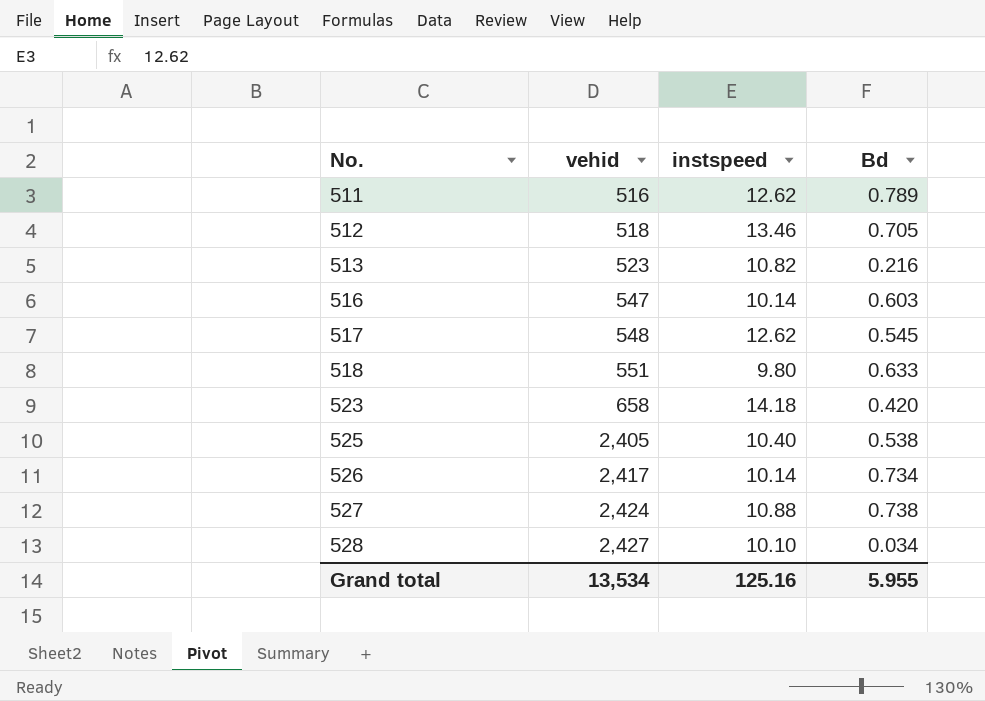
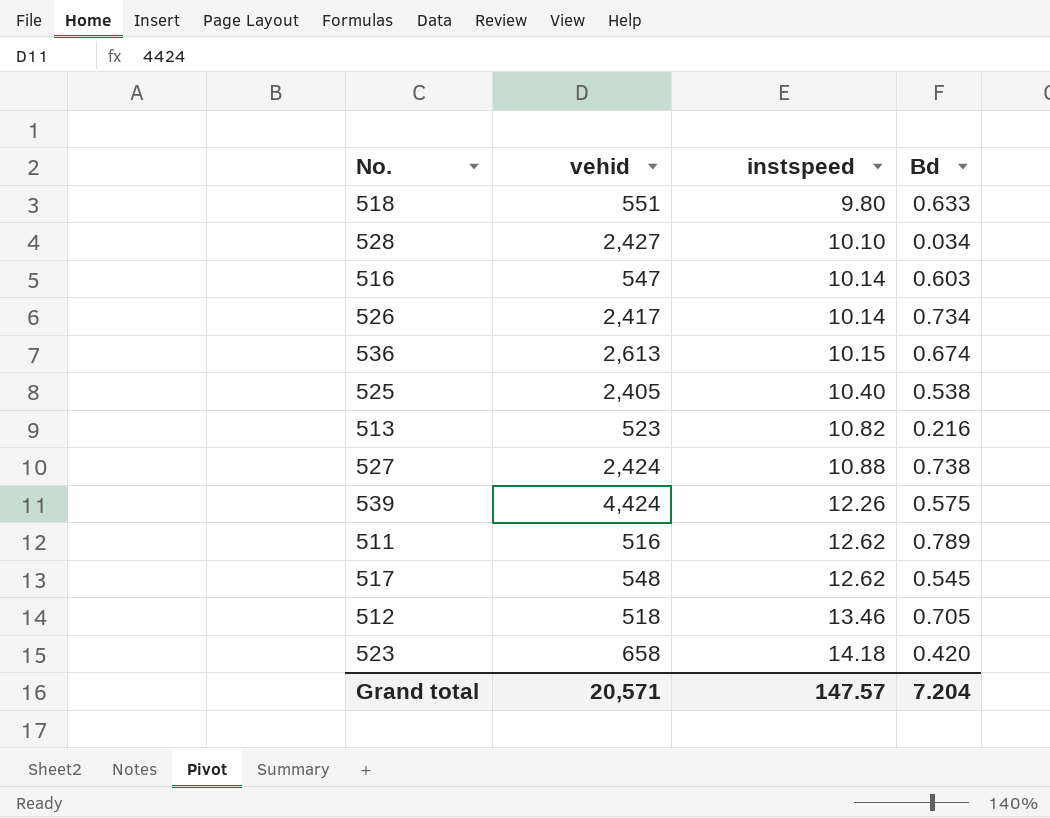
row order: No. ascending -> instspeed ascending
row 536: none -> 2,613 | 10.15 | 0.674
row 539: none -> 4,424 | 12.26 | 0.575
Grand total | vehid: 13,534 -> 20,571
Grand total | instspeed: 125.16 -> 147.57
Grand total | Bd: 5.955 -> 7.204

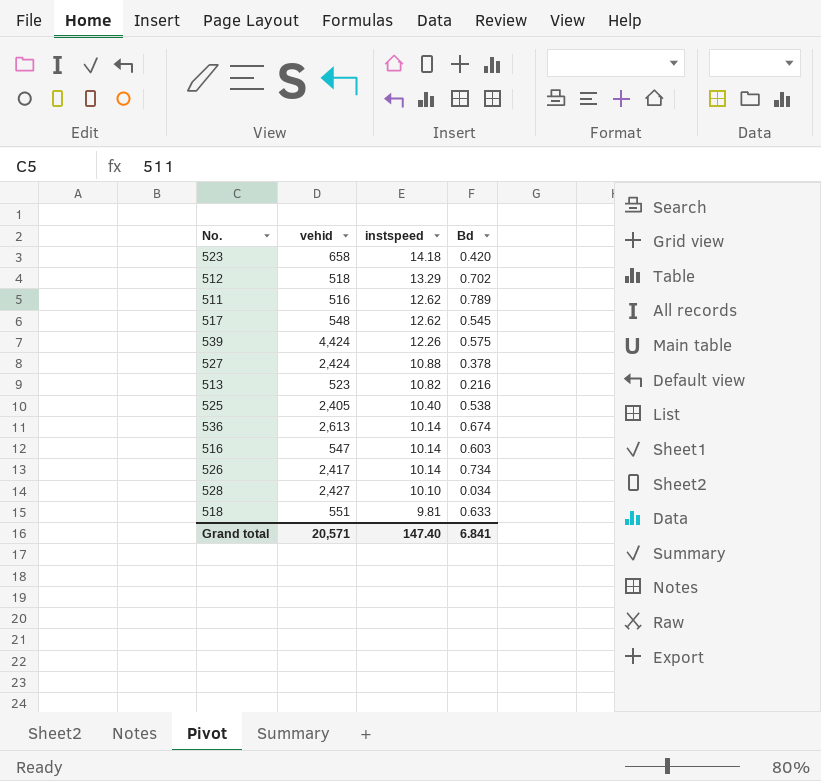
row order: instspeed ascending -> instspeed descending
512 | instspeed: 13.46 -> 13.29
512 | Bd: 0.705 -> 0.702
527 | Bd: 0.738 -> 0.378
536 | instspeed: 10.15 -> 10.14
518 | instspeed: 9.80 -> 9.81
Grand total | instspeed: 147.57 -> 147.40
Grand total | Bd: 7.204 -> 6.841

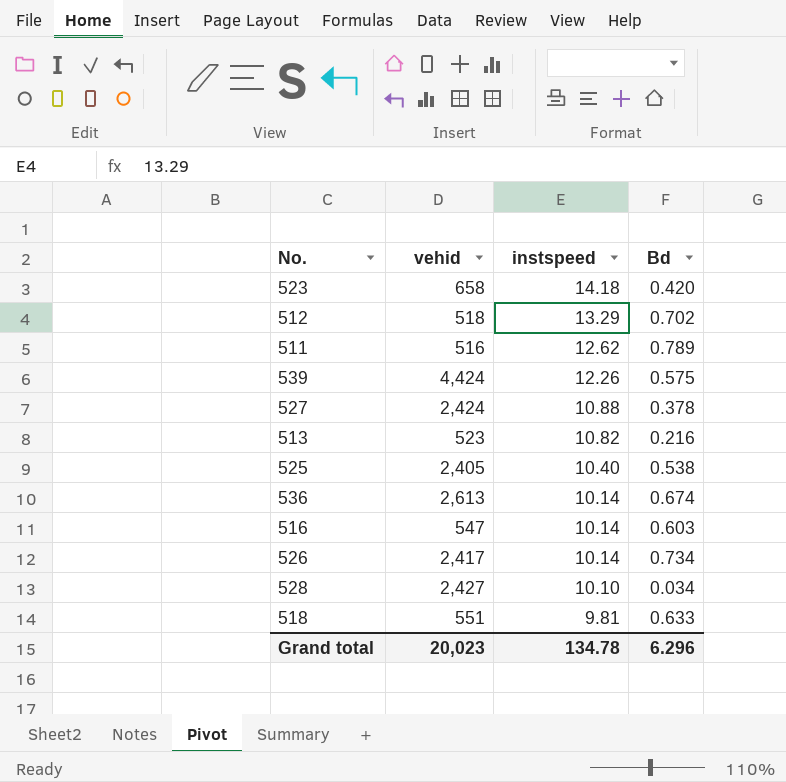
row 517: 548 | 12.62 | 0.545 -> none
Grand total | vehid: 20,571 -> 20,023
Grand total | instspeed: 147.40 -> 134.78
Grand total | Bd: 6.841 -> 6.296

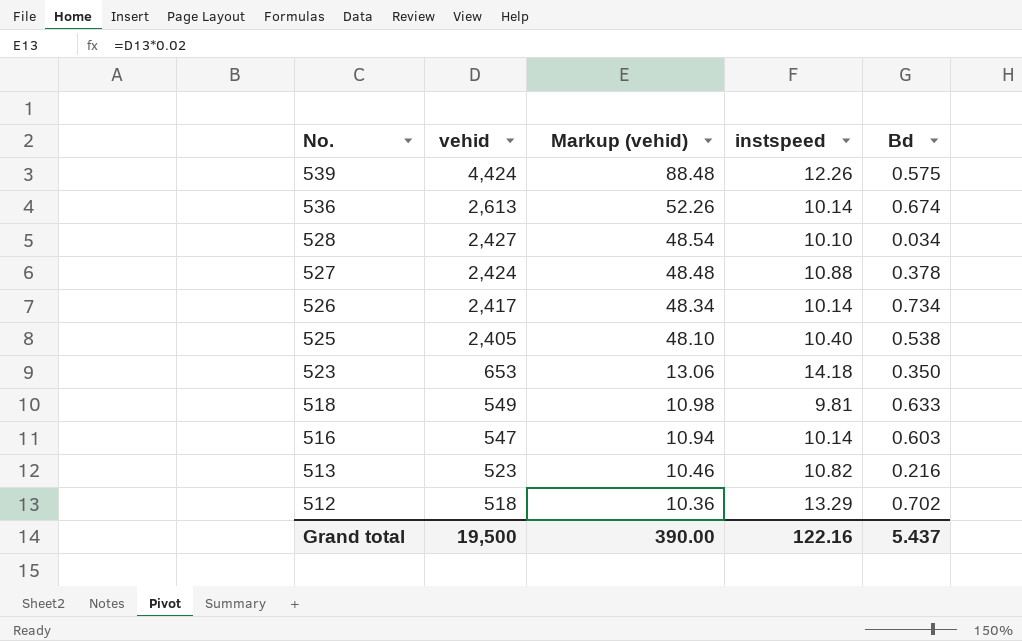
row order: instspeed descending -> No. descending
column Markup (vehid) | formula: none -> [vehid] * 0.02
row 511: 516 | 12.62 | 0.789 -> none
523 | vehid: 658 -> 653
523 | Bd: 0.420 -> 0.350
518 | vehid: 551 -> 549
Grand total | vehid: 20,023 -> 19,500
Grand total | instspeed: 134.78 -> 122.16
Grand total | Bd: 6.296 -> 5.437

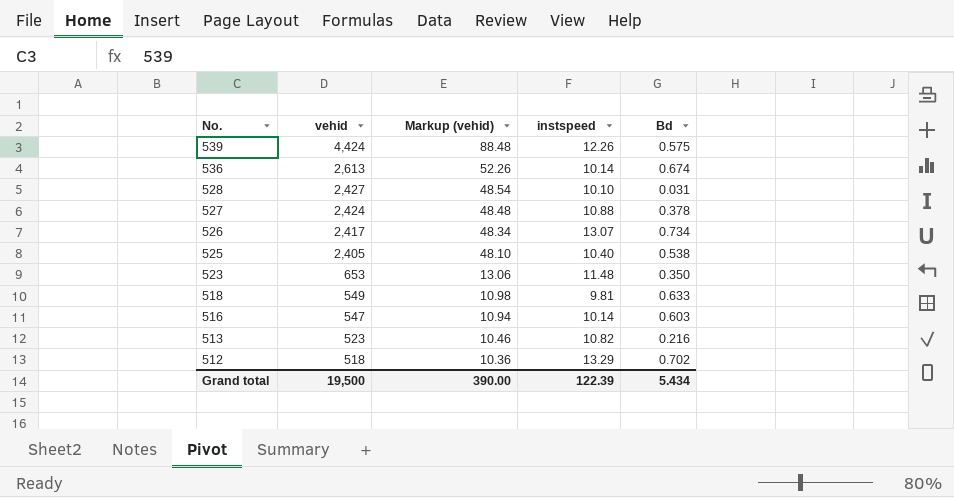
528 | Bd: 0.034 -> 0.031
526 | instspeed: 10.14 -> 13.07
523 | instspeed: 14.18 -> 11.48
Grand total | instspeed: 122.16 -> 122.39
Grand total | Bd: 5.437 -> 5.434

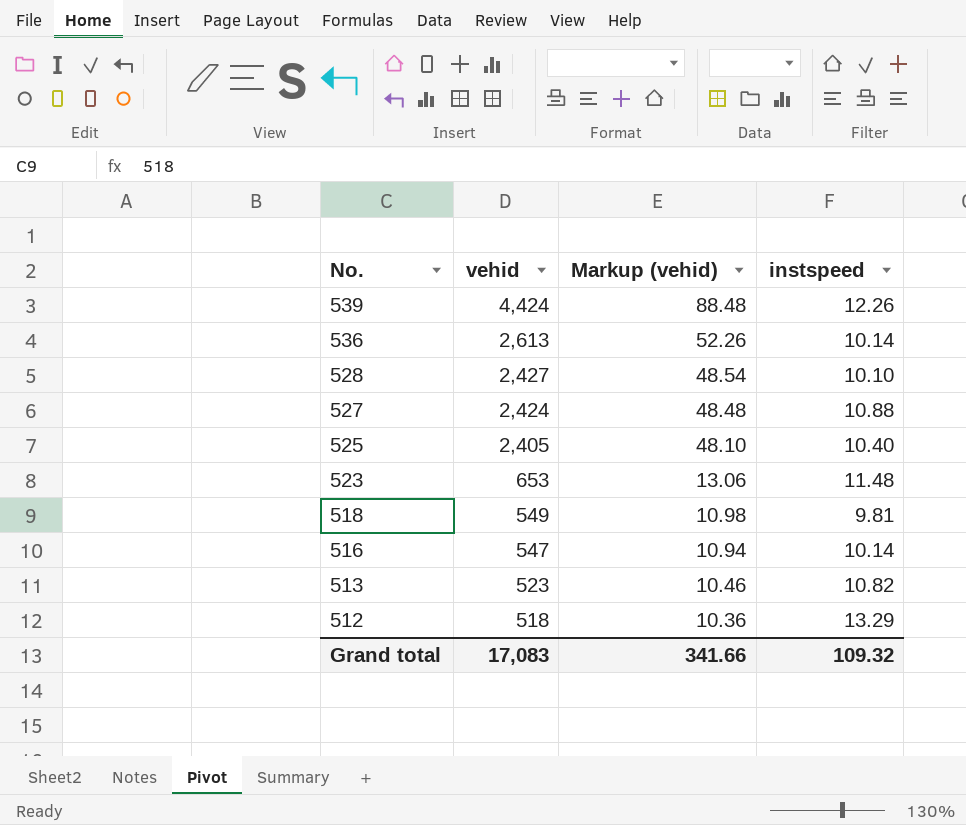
column Bd | position: 5 -> none
row 526: 2,417 | 48.34 | 13.07 | 0.734 -> none
Grand total | vehid: 19,500 -> 17,083
Grand total | Markup (vehid): 390.00 -> 341.66
Grand total | instspeed: 122.39 -> 109.32

